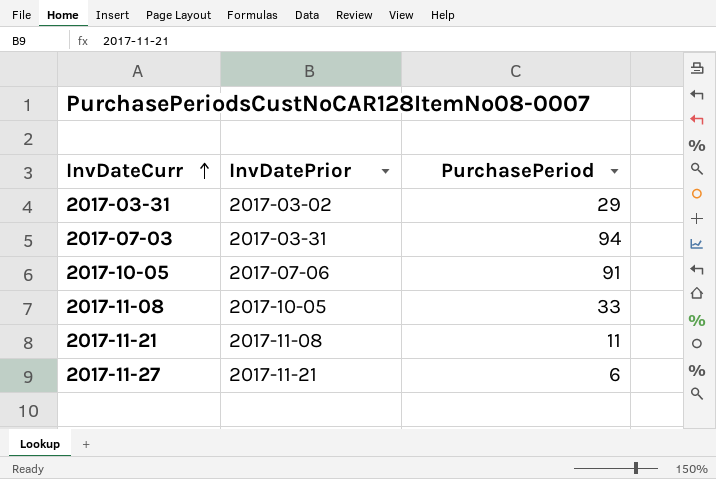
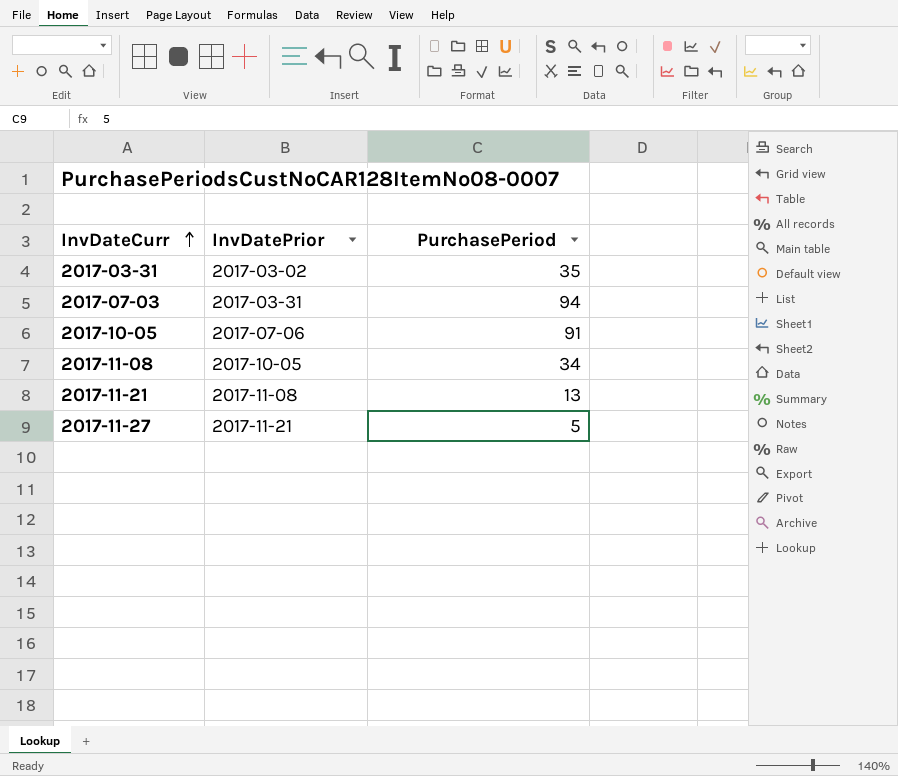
2017-03-31 | PurchasePeriod: 29 -> 35
2017-11-08 | PurchasePeriod: 33 -> 34
2017-11-21 | PurchasePeriod: 11 -> 13
2017-11-27 | PurchasePeriod: 6 -> 5

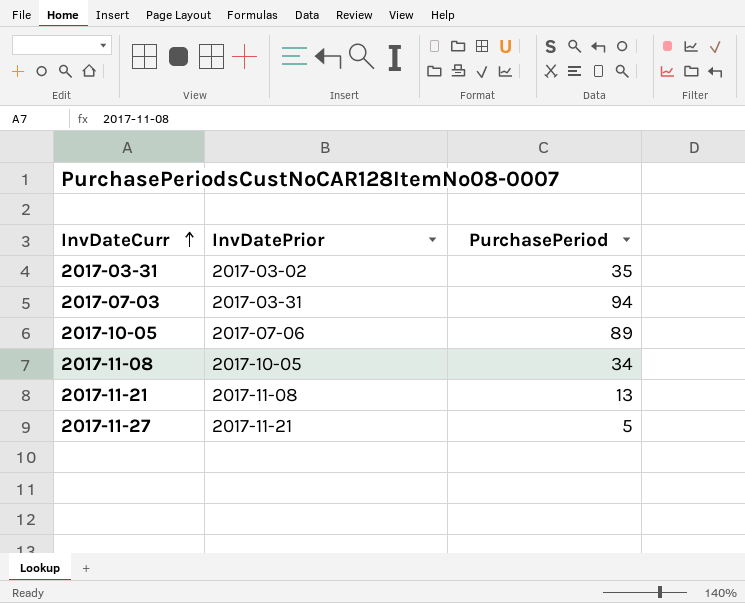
2017-10-05 | PurchasePeriod: 91 -> 89

